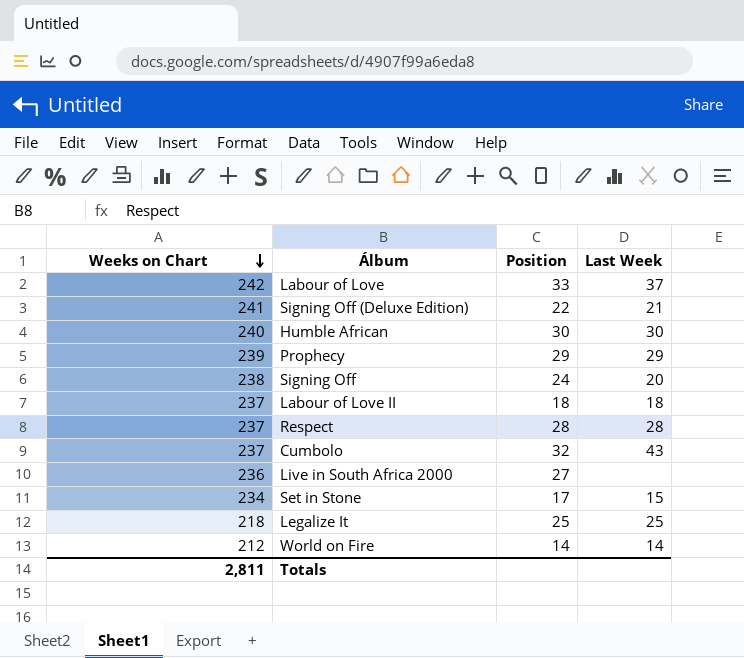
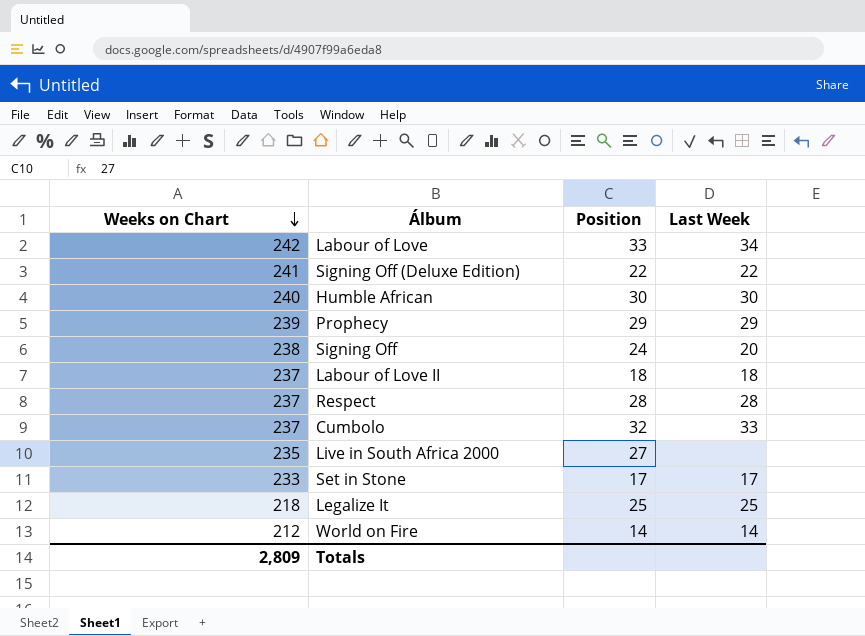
Labour of Love | Last Week: 37 -> 34
Signing Off (Deluxe Edition) | Last Week: 21 -> 22
Cumbolo | Last Week: 43 -> 33
Live in South Africa 2000 | Weeks on Chart: 236 -> 235
Set in Stone | Weeks on Chart: 234 -> 233
Set in Stone | Last Week: 15 -> 17
Totals | Weeks on Chart: 2,811 -> 2,809

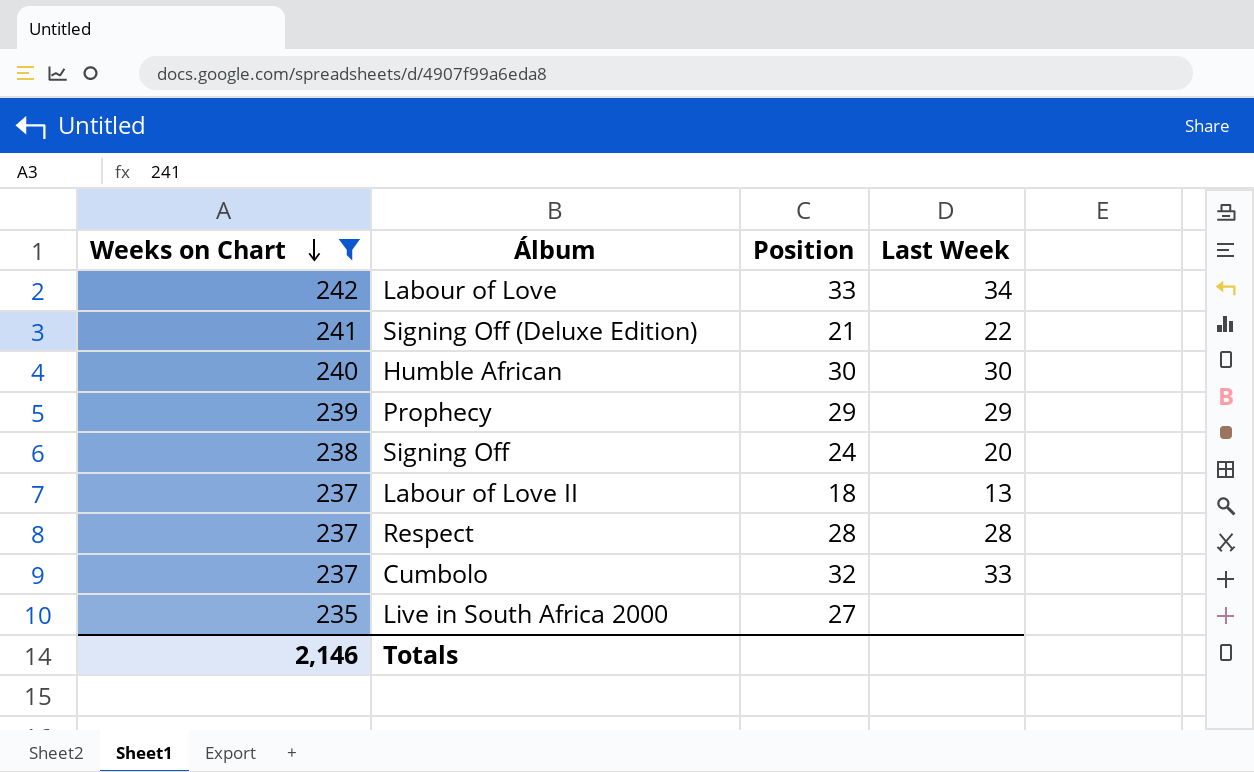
filter: none -> Weeks on Chart >= 235
Signing Off (Deluxe Edition) | Position: 22 -> 21
Labour of Love II | Last Week: 18 -> 13
Totals | Weeks on Chart: 2,809 -> 2,146

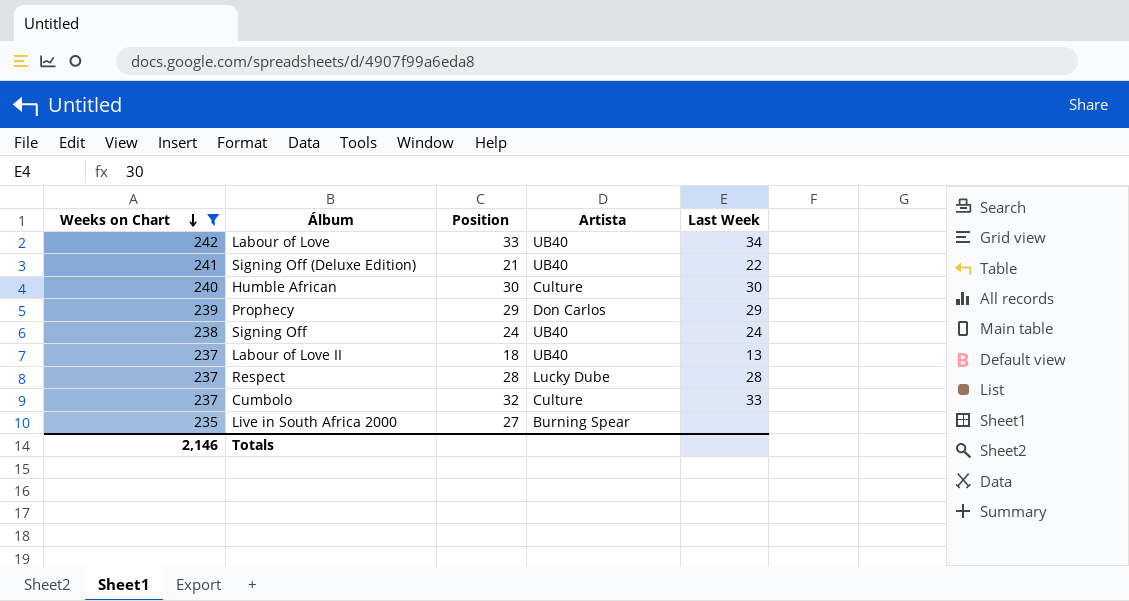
column Artista | position: none -> 4
Signing Off | Last Week: 20 -> 24

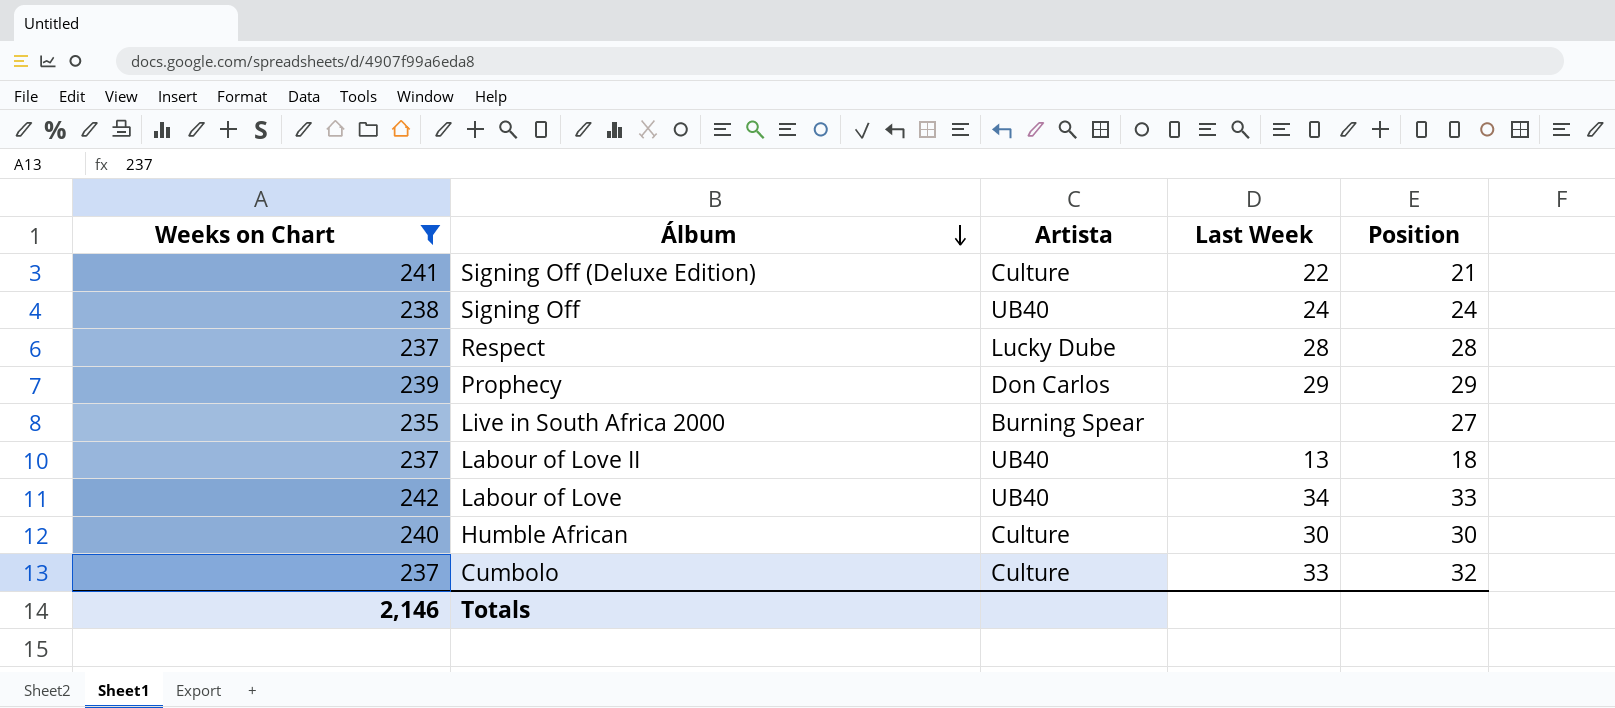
row order: Weeks on Chart descending -> Álbum descending
column Position | position: 3 -> 5
Signing Off (Deluxe Edition) | Artista: UB40 -> Culture

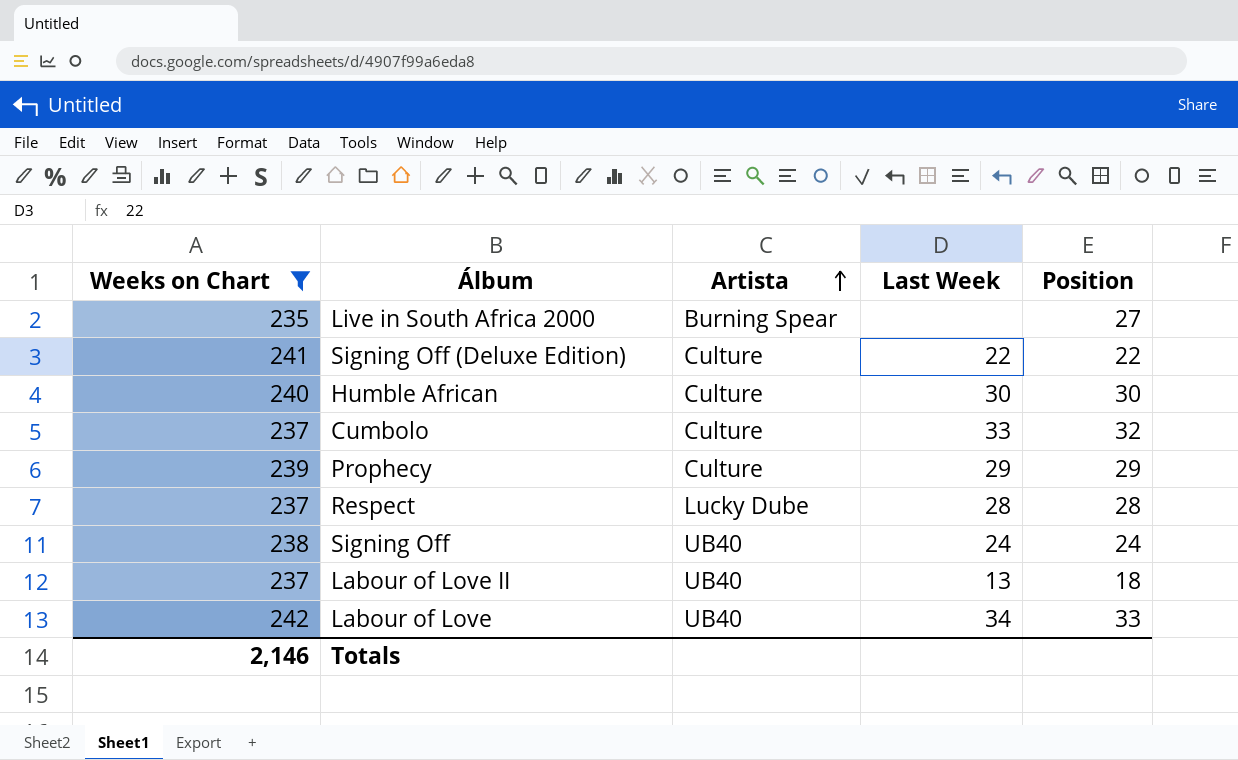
row order: Álbum descending -> Artista ascending
Signing Off (Deluxe Edition) | Position: 21 -> 22
Prophecy | Artista: Don Carlos -> Culture

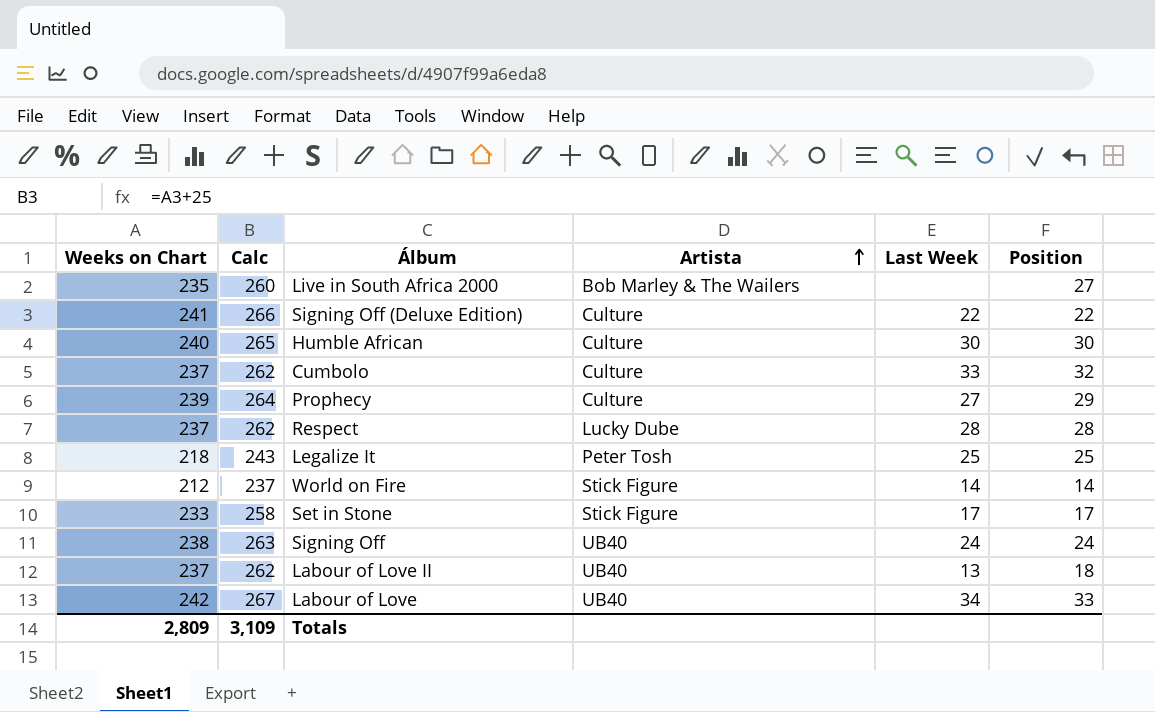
filter: Weeks on Chart >= 235 -> none
column Calc | formula: none -> [Weeks on Chart] + 25
Live in South Africa 2000 | Artista: Burning Spear -> Bob Marley & The Wailers
Prophecy | Last Week: 29 -> 27
Totals | Weeks on Chart: 2,146 -> 2,809

